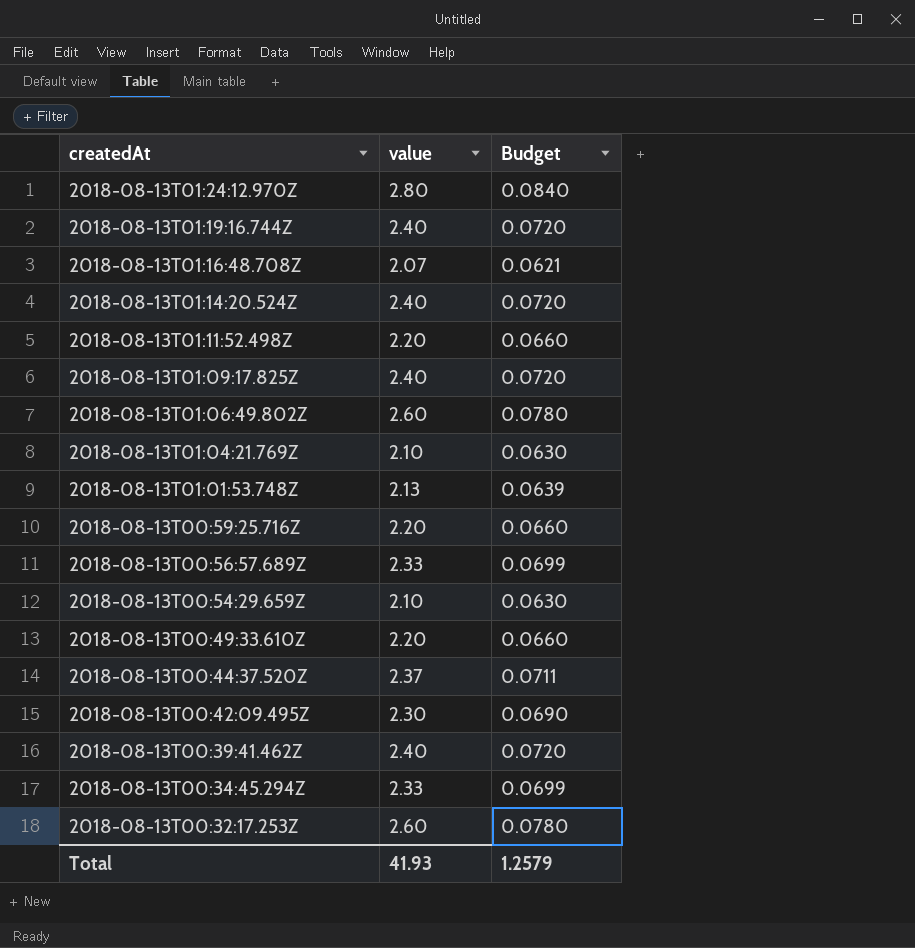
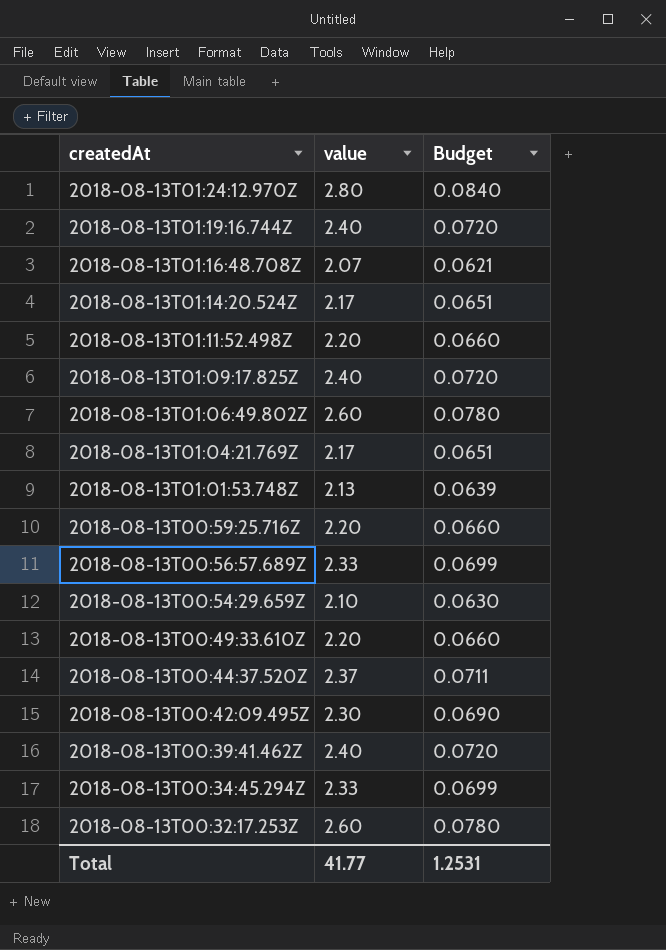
2018-08-13T01:14:20.524Z | value: 2.40 -> 2.17
2018-08-13T01:14:20.524Z | Budget: 0.0720 -> 0.0651
2018-08-13T01:04:21.769Z | value: 2.10 -> 2.17
2018-08-13T01:04:21.769Z | Budget: 0.0630 -> 0.0651
Total | value: 41.93 -> 41.77
Total | Budget: 1.2579 -> 1.2531

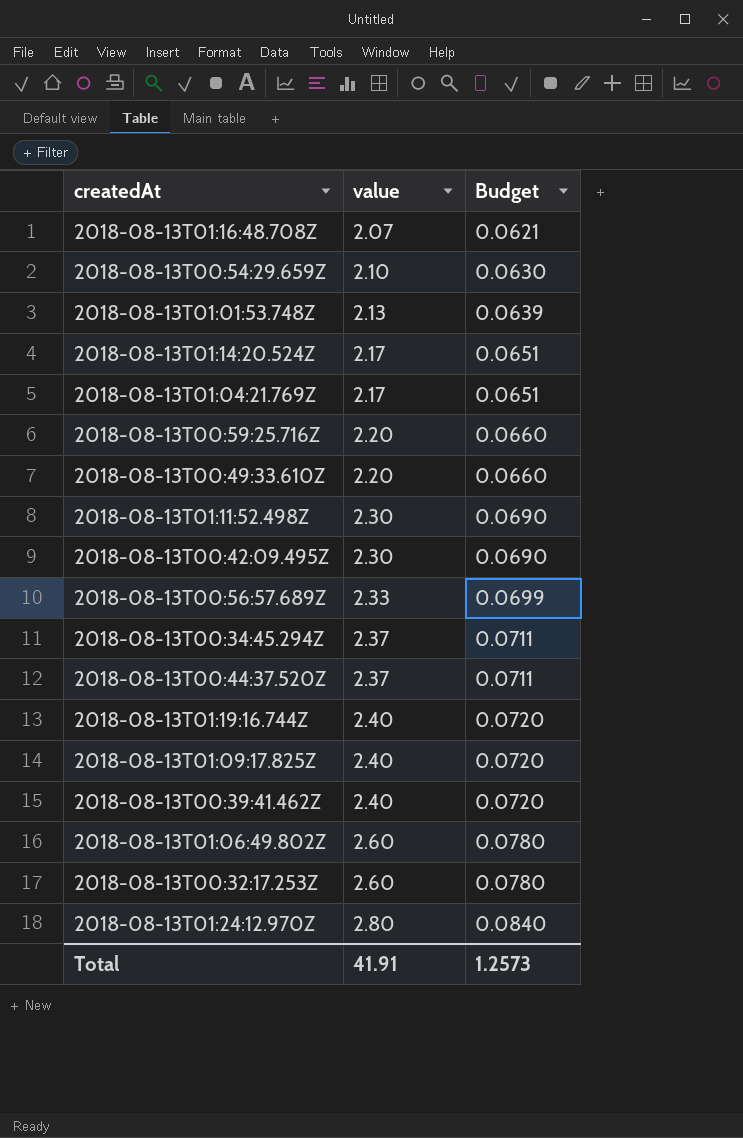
row order: createdAt descending -> value ascending
2018-08-13T01:11:52.498Z | value: 2.20 -> 2.30
2018-08-13T01:11:52.498Z | Budget: 0.0660 -> 0.0690
2018-08-13T00:34:45.294Z | value: 2.33 -> 2.37
2018-08-13T00:34:45.294Z | Budget: 0.0699 -> 0.0711
Total | value: 41.77 -> 41.91
Total | Budget: 1.2531 -> 1.2573

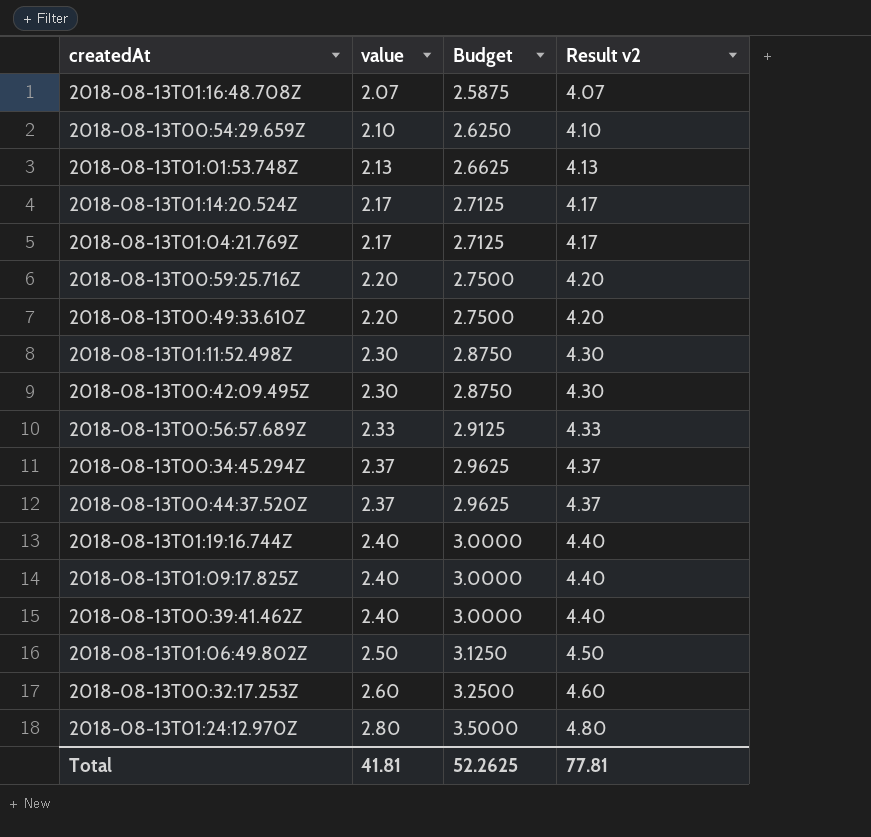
column Budget | formula: [value] * 0.03 -> [value] * 1.25
column Result v2 | formula: none -> [value] + 2
2018-08-13T01:06:49.802Z | value: 2.60 -> 2.50
Total | value: 41.91 -> 41.81
Total | Budget: 1.2573 -> 52.2625

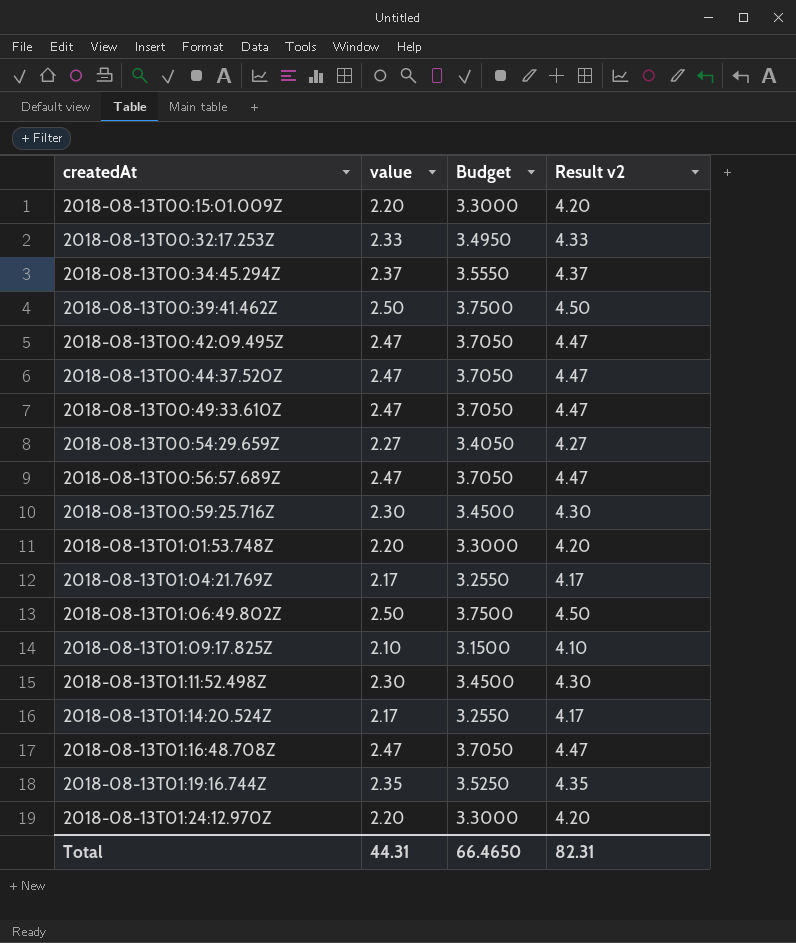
row order: value ascending -> createdAt ascending
column Budget | formula: [value] * 1.25 -> [value] * 1.5
row 2018-08-13T00:15:01.009Z: none -> 2.20 | 3.3000 | 4.20
2018-08-13T00:32:17.253Z | value: 2.60 -> 2.33
2018-08-13T00:32:17.253Z | Result v2: 4.60 -> 4.33
2018-08-13T00:39:41.462Z | value: 2.40 -> 2.50
2018-08-13T00:39:41.462Z | Result v2: 4.40 -> 4.50
2018-08-13T00:42:09.495Z | value: 2.30 -> 2.47
2018-08-13T00:42:09.495Z | Result v2: 4.30 -> 4.47
2018-08-13T00:44:37.520Z | value: 2.37 -> 2.47
2018-08-13T00:44:37.520Z | Result v2: 4.37 -> 4.47
2018-08-13T00:49:33.610Z | value: 2.20 -> 2.47
2018-08-13T00:49:33.610Z | Result v2: 4.20 -> 4.47
2018-08-13T00:54:29.659Z | value: 2.10 -> 2.27
2018-08-13T00:54:29.659Z | Result v2: 4.10 -> 4.27
2018-08-13T00:56:57.689Z | value: 2.33 -> 2.47
2018-08-13T00:56:57.689Z | Result v2: 4.33 -> 4.47
2018-08-13T00:59:25.716Z | value: 2.20 -> 2.30
2018-08-13T00:59:25.716Z | Result v2: 4.20 -> 4.30
2018-08-13T01:01:53.748Z | value: 2.13 -> 2.20
2018-08-13T01:01:53.748Z | Result v2: 4.13 -> 4.20
2018-08-13T01:09:17.825Z | value: 2.40 -> 2.10
2018-08-13T01:09:17.825Z | Result v2: 4.40 -> 4.10
2018-08-13T01:16:48.708Z | value: 2.07 -> 2.47
2018-08-13T01:16:48.708Z | Result v2: 4.07 -> 4.47
2018-08-13T01:19:16.744Z | value: 2.40 -> 2.35
2018-08-13T01:19:16.744Z | Result v2: 4.40 -> 4.35
2018-08-13T01:24:12.970Z | value: 2.80 -> 2.20
2018-08-13T01:24:12.970Z | Result v2: 4.80 -> 4.20
Total | value: 41.81 -> 44.31
Total | Budget: 52.2625 -> 66.4650
Total | Result v2: 77.81 -> 82.31

